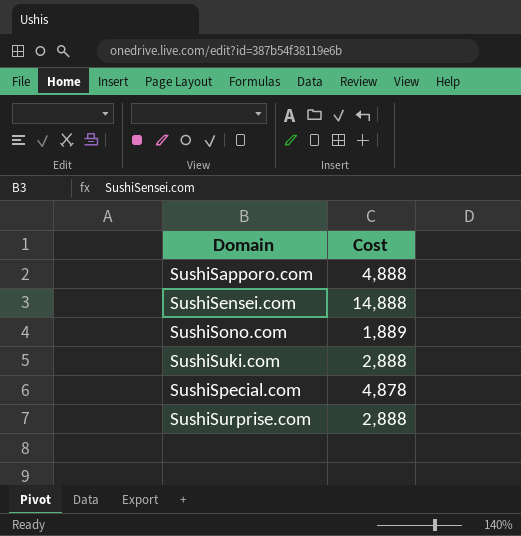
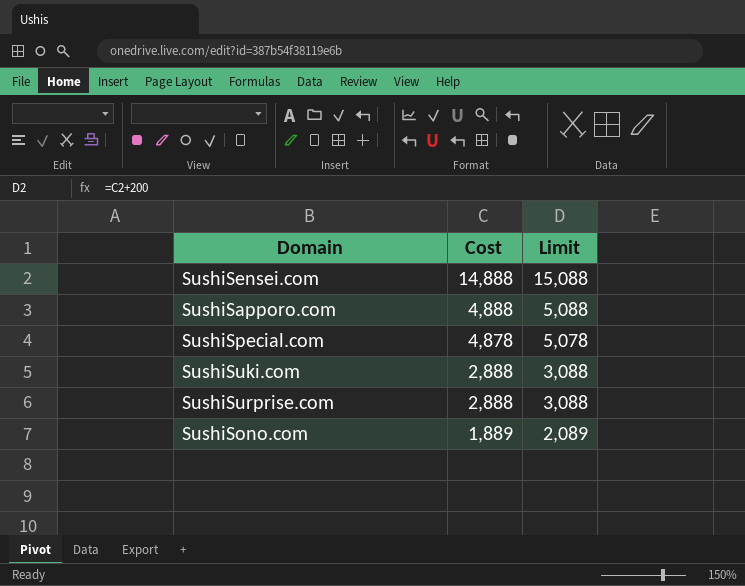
row order: none -> Cost descending
column Limit | formula: none -> [Cost] + 200

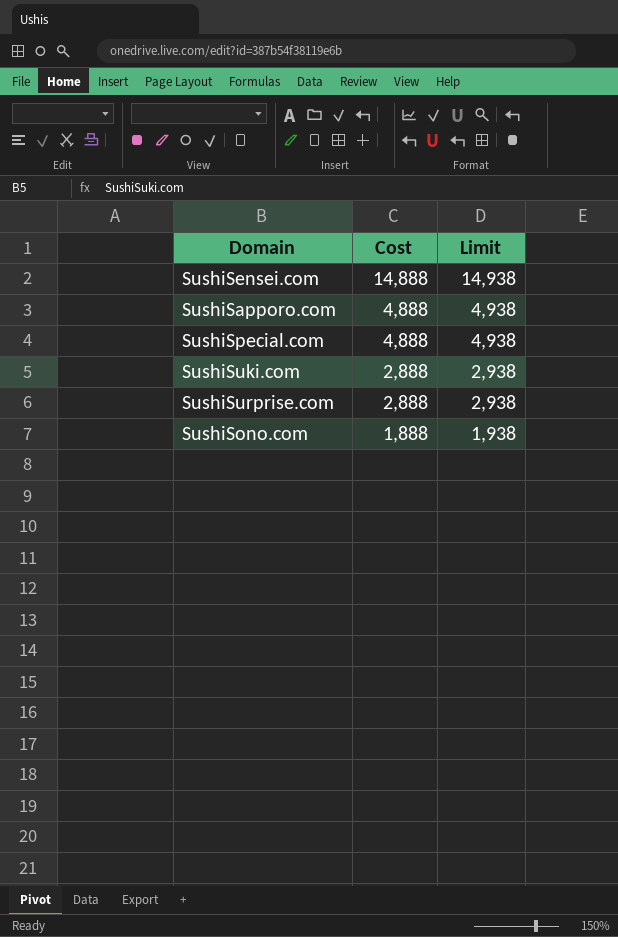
column Limit | formula: [Cost] + 200 -> [Cost] + 50
SushiSpecial.com | Cost: 4,878 -> 4,888
SushiSono.com | Cost: 1,889 -> 1,888

